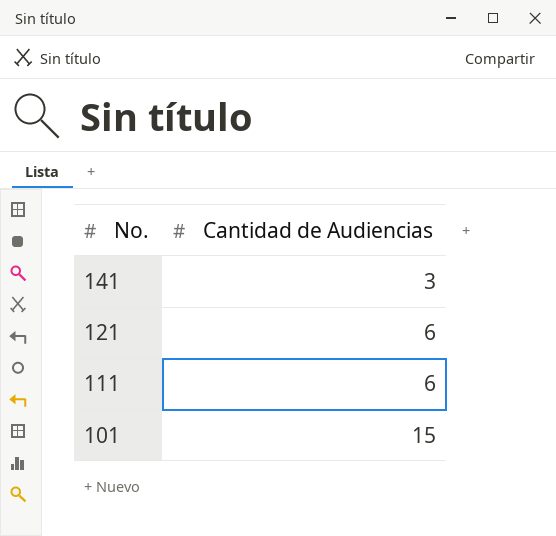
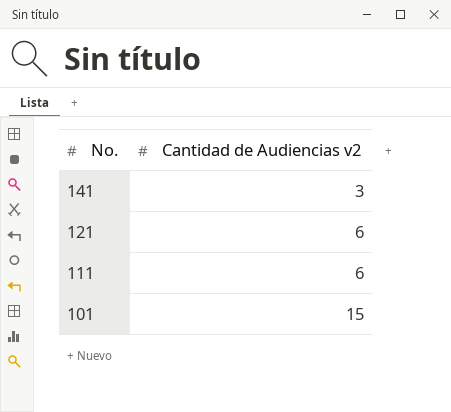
column name: Cantidad de Audiencias -> Cantidad de Audiencias v2

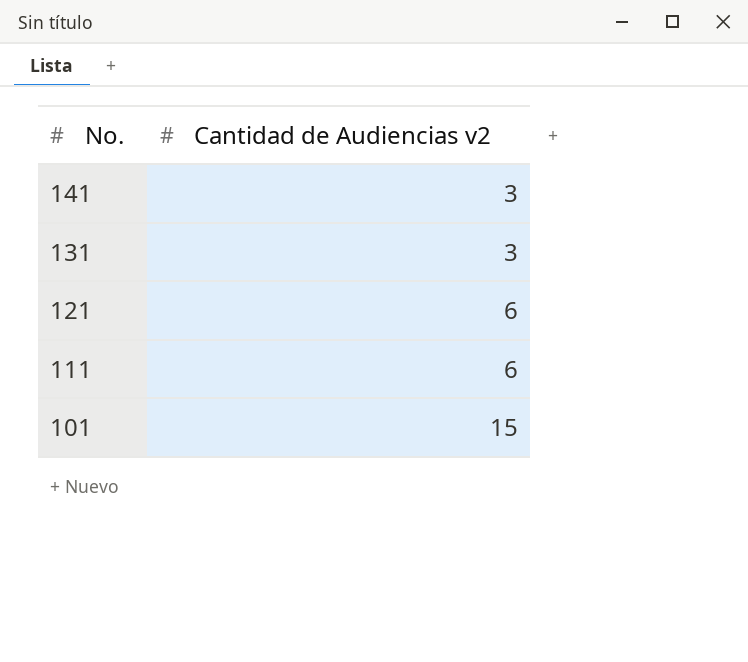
row 131: none -> 3

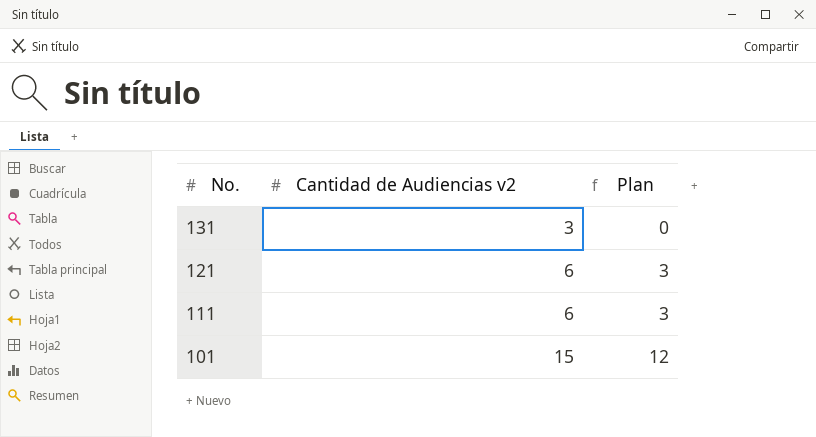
column Plan | formula: none -> [Cantidad de Audiencias v2] - 3
row 141: 3 -> none

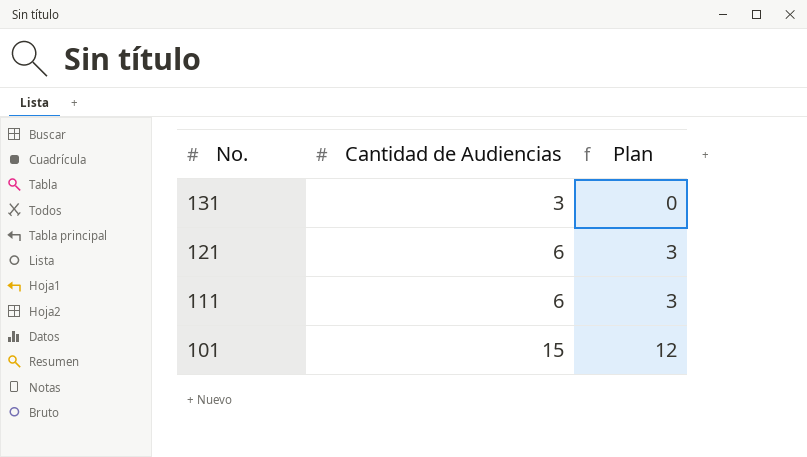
column name: Cantidad de Audiencias v2 -> Cantidad de Audiencias

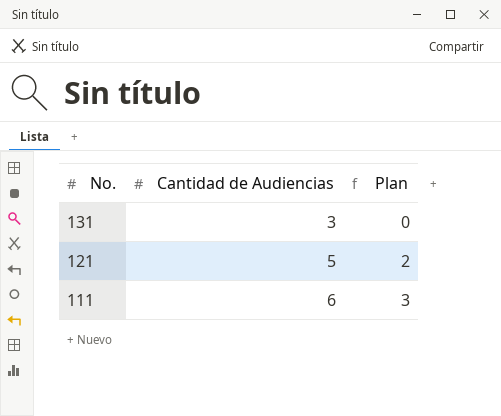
row 101: 15 | 12 -> none
121 | Cantidad de Audiencias: 6 -> 5
121 | Plan: 3 -> 2

